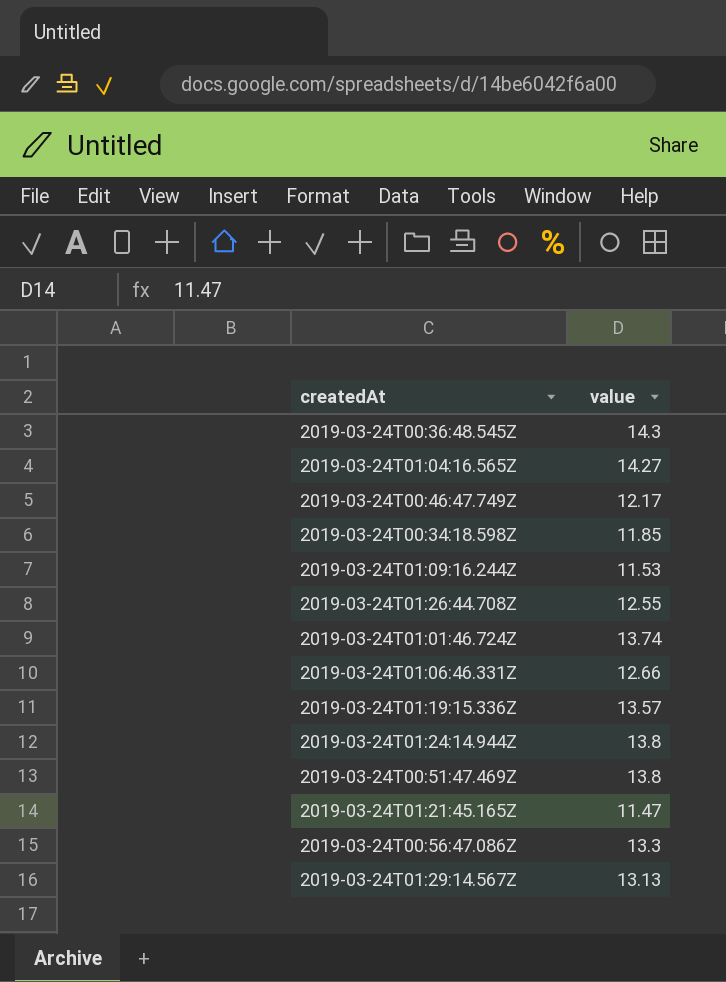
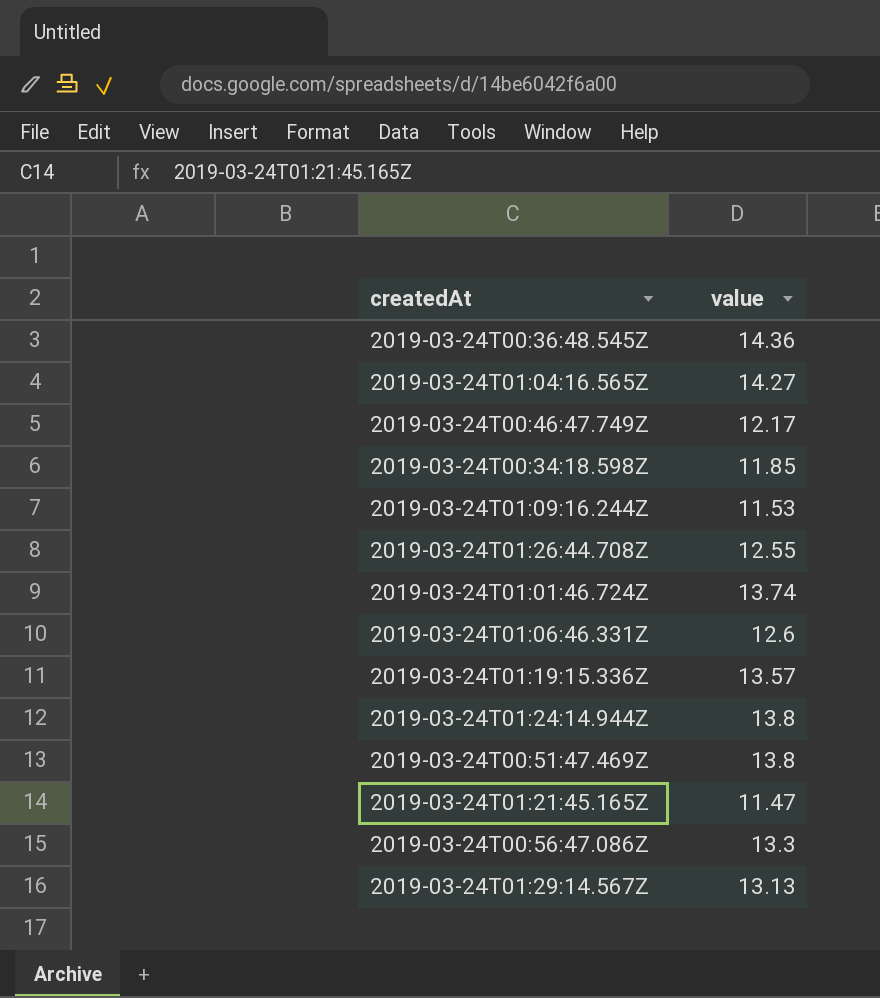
2019-03-24T00:36:48.545Z | value: 14.3 -> 14.36
2019-03-24T01:06:46.331Z | value: 12.66 -> 12.6

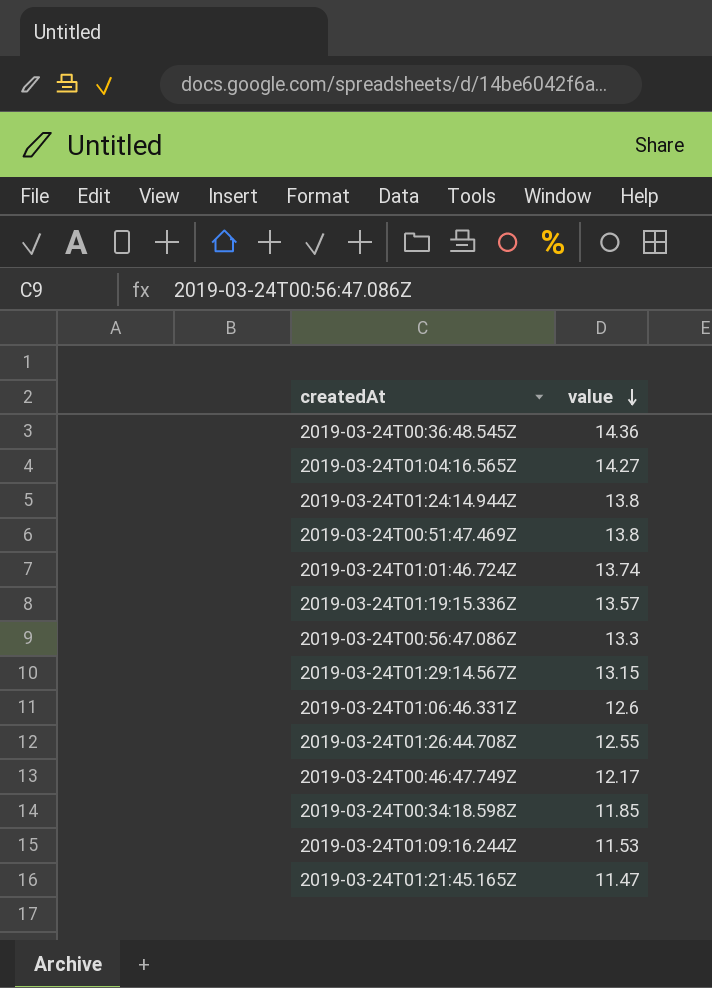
row order: none -> value descending
2019-03-24T01:29:14.567Z | value: 13.13 -> 13.15

